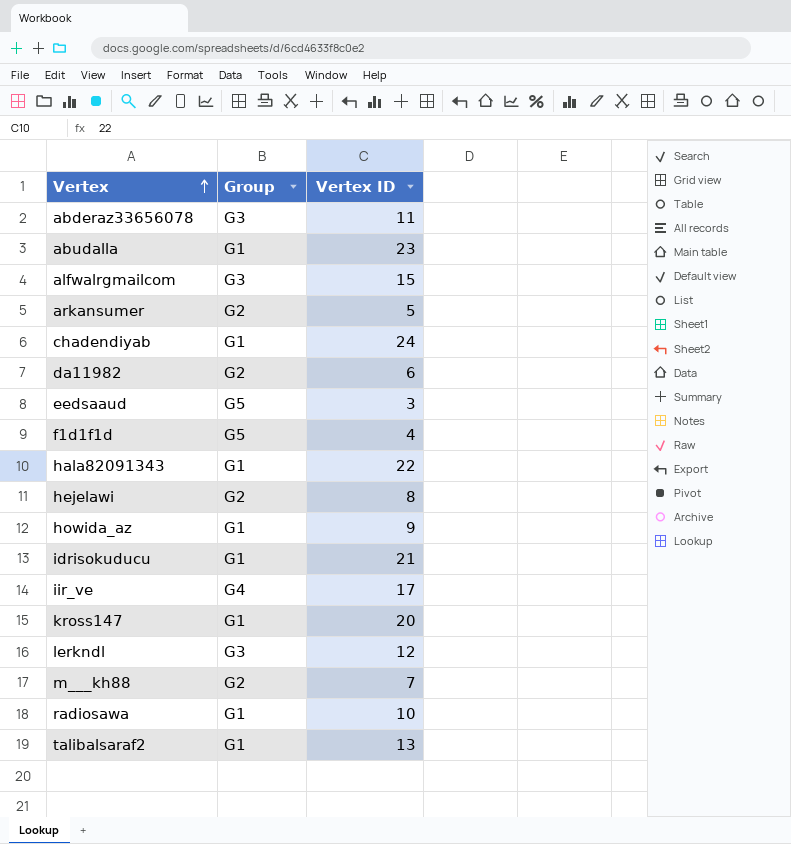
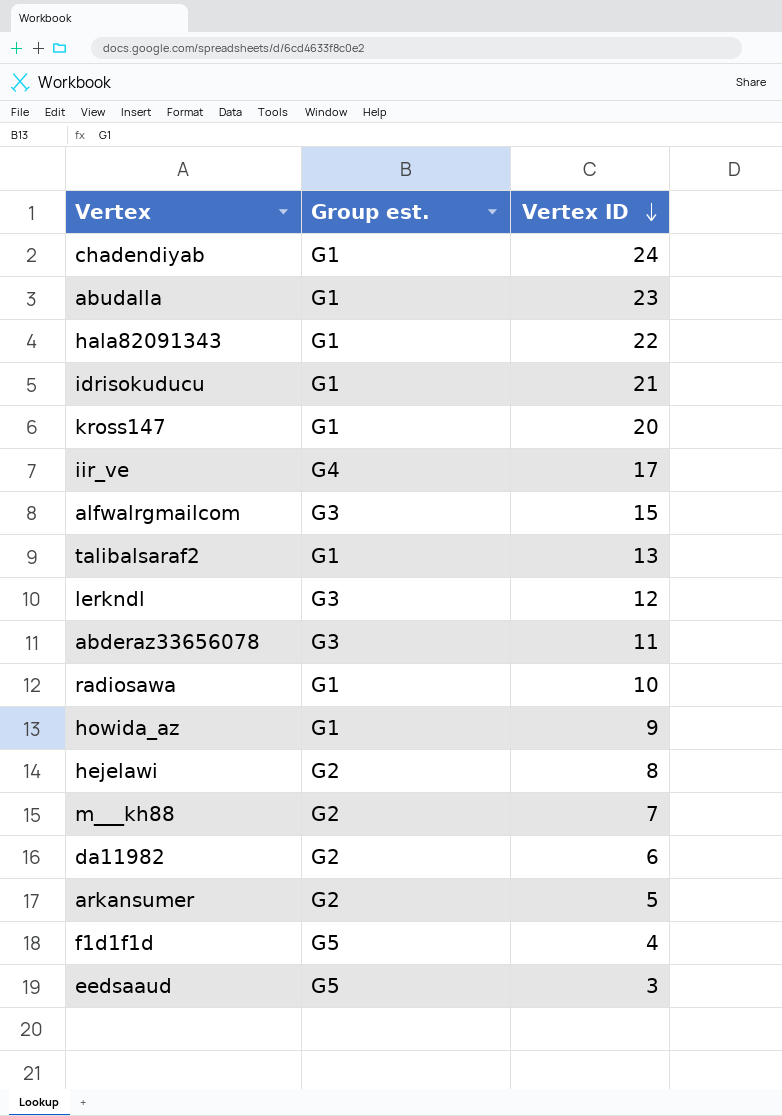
row order: Vertex ascending -> Vertex ID descending
column name: Group -> Group est.

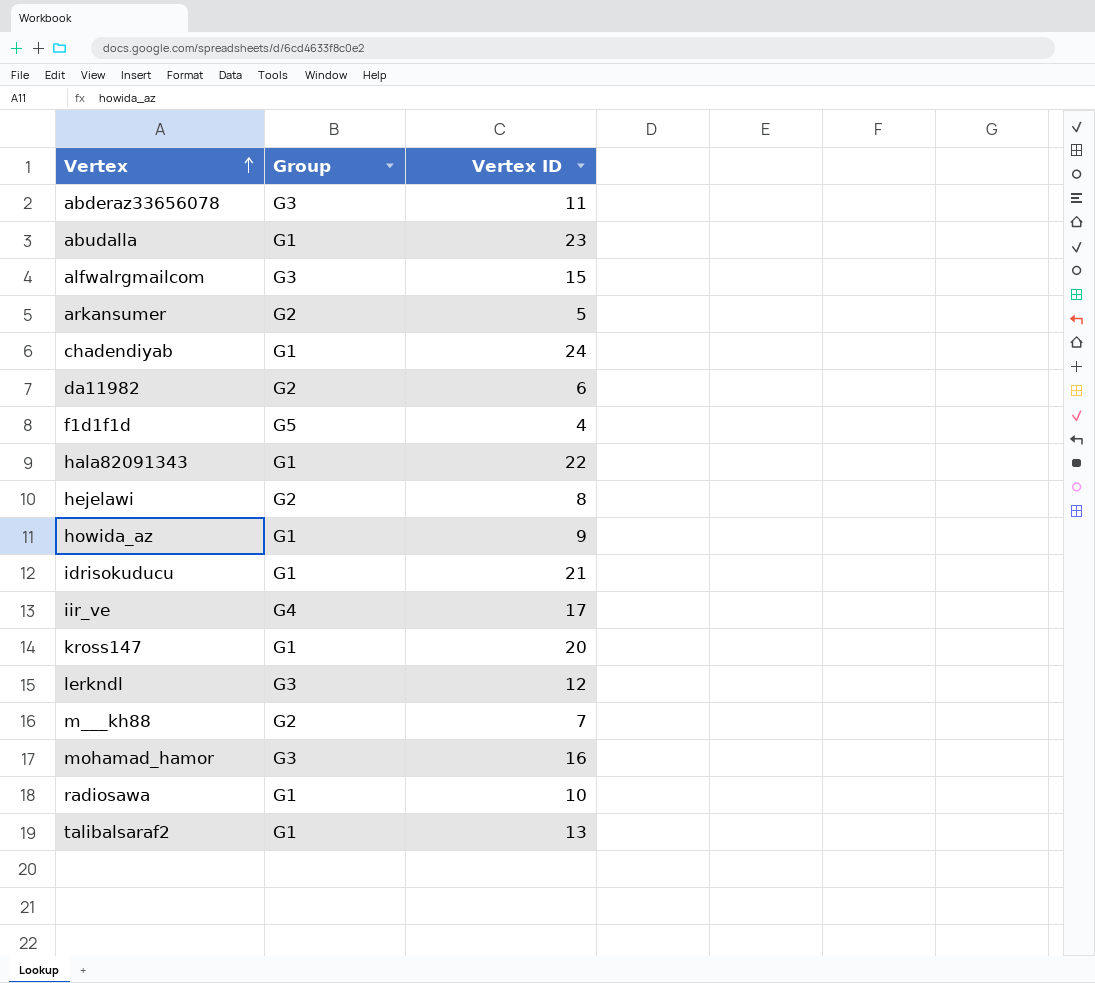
row order: Vertex ID descending -> Vertex ascending
column name: Group est. -> Group
row eedsaaud: G5 | 3 -> none
row mohamad_hamor: none -> G3 | 16

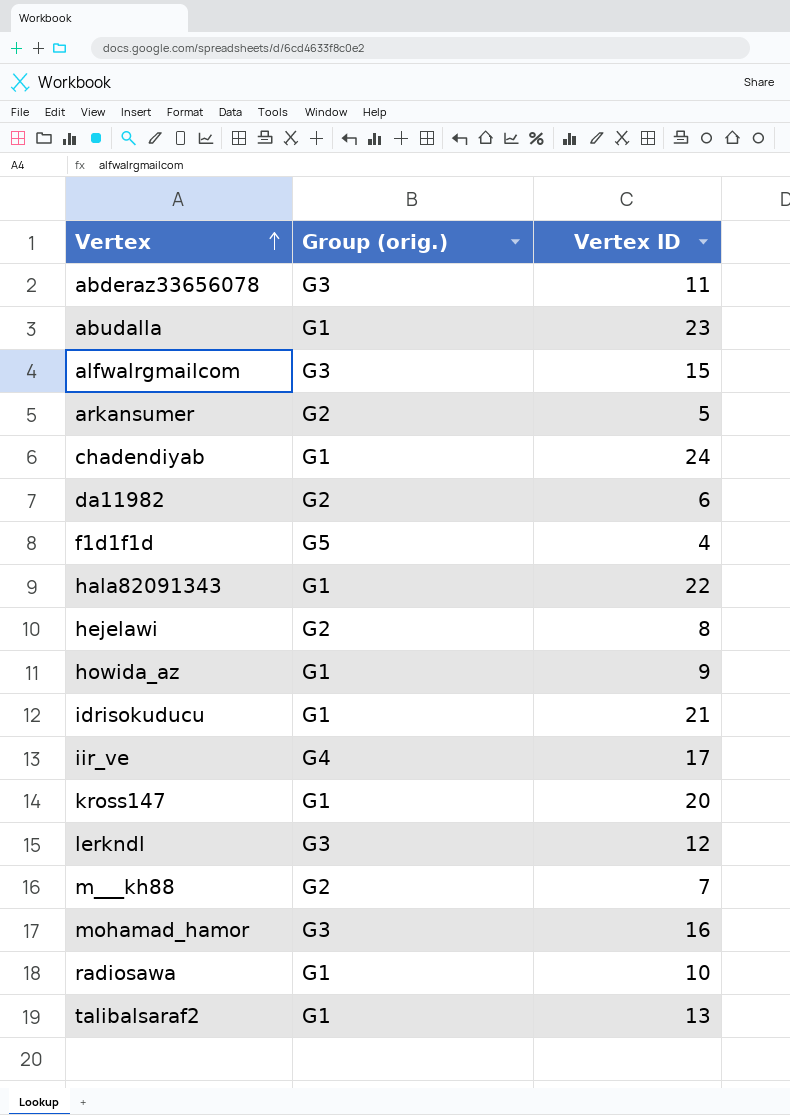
column name: Group -> Group (orig.)

